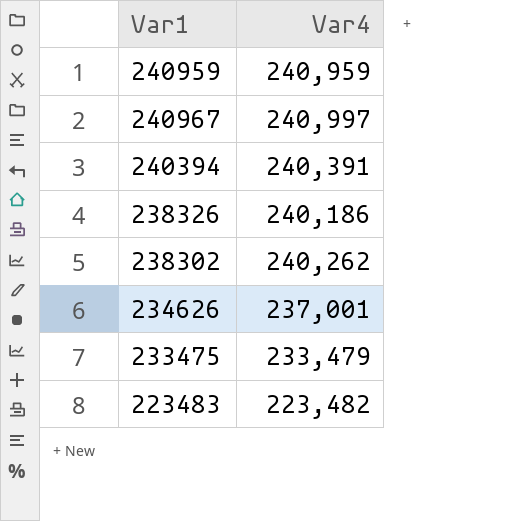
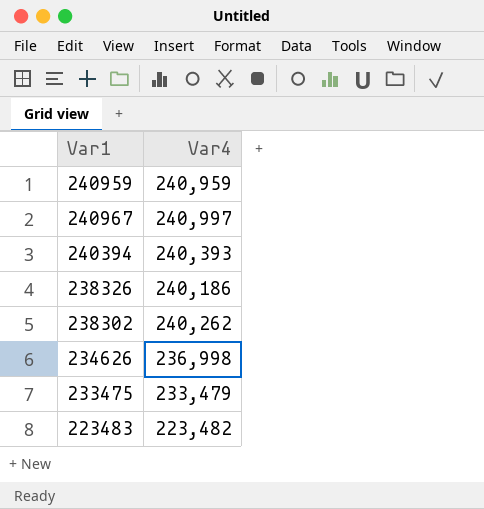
240394 | Var4: 240,391 -> 240,393
234626 | Var4: 237,001 -> 236,998

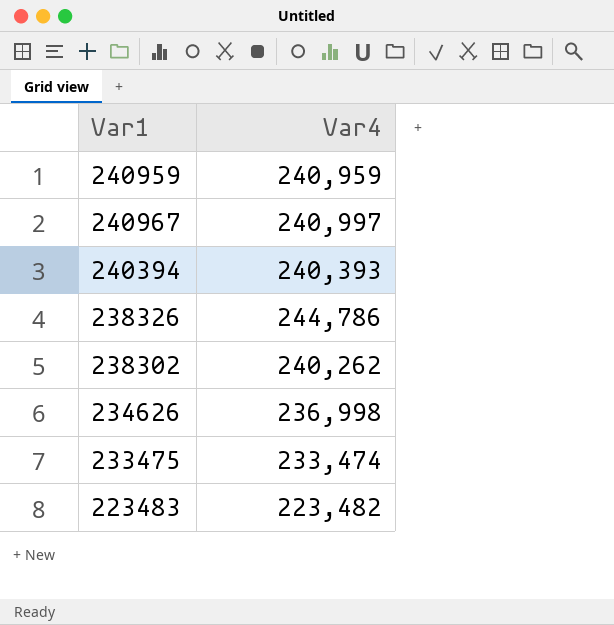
238326 | Var4: 240,186 -> 244,786
233475 | Var4: 233,479 -> 233,474

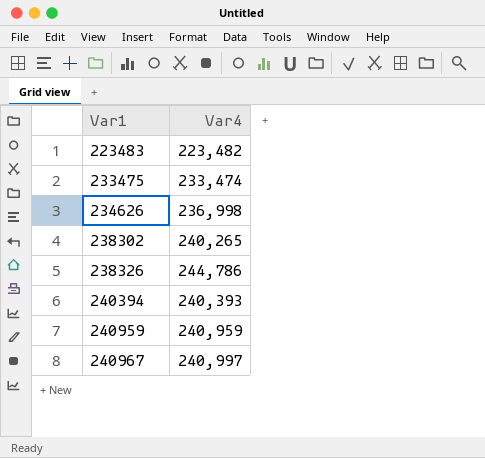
row order: none -> Var1 ascending
238302 | Var4: 240,262 -> 240,265

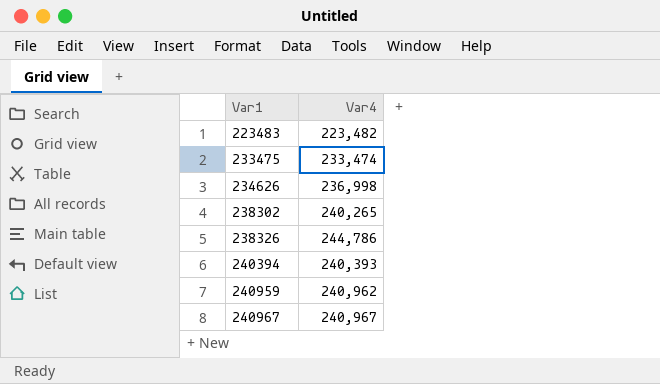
240959 | Var4: 240,959 -> 240,962
240967 | Var4: 240,997 -> 240,967

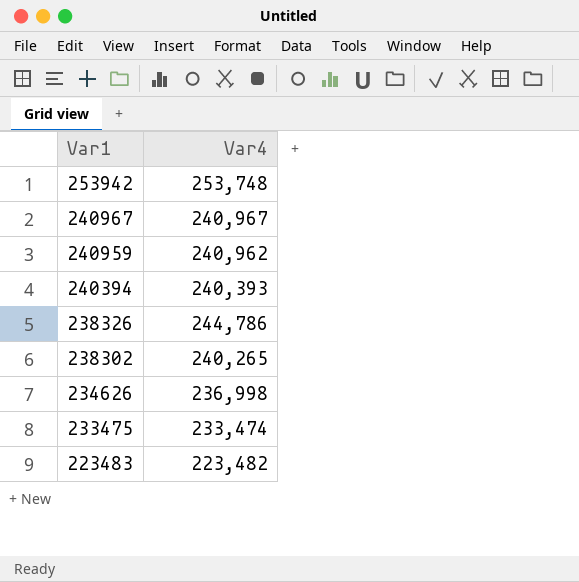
row order: Var1 ascending -> Var1 descending
row 253942: none -> 253,748

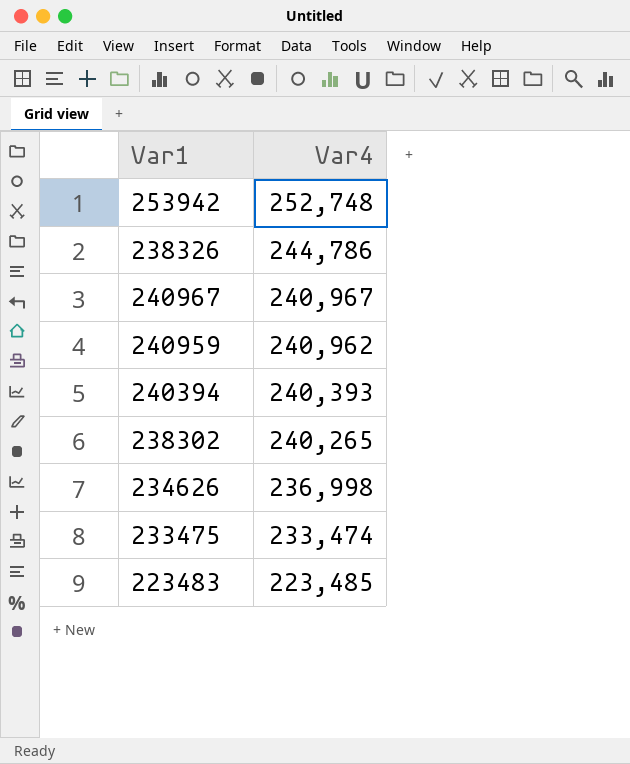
row order: Var1 descending -> Var4 descending
253942 | Var4: 253,748 -> 252,748
223483 | Var4: 223,482 -> 223,485

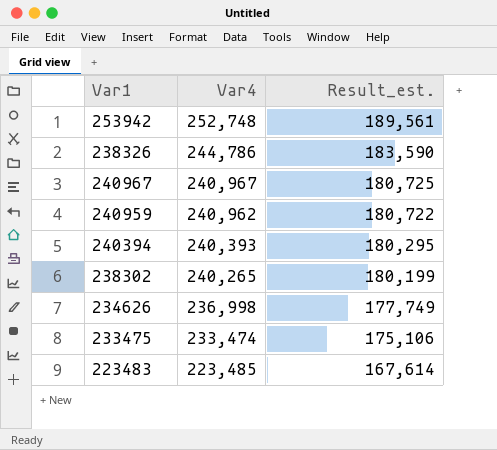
column Result_est. | formula: none -> [Var4] * 0.75

